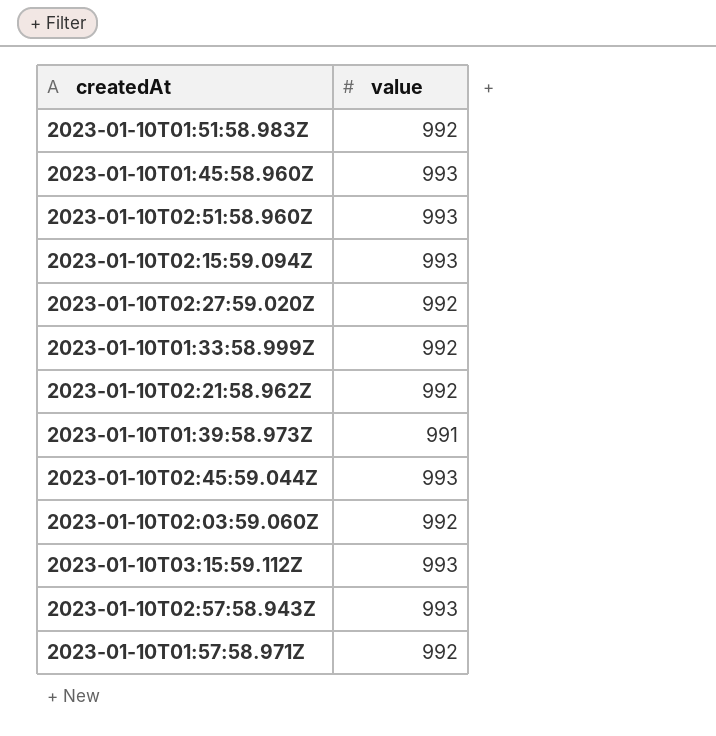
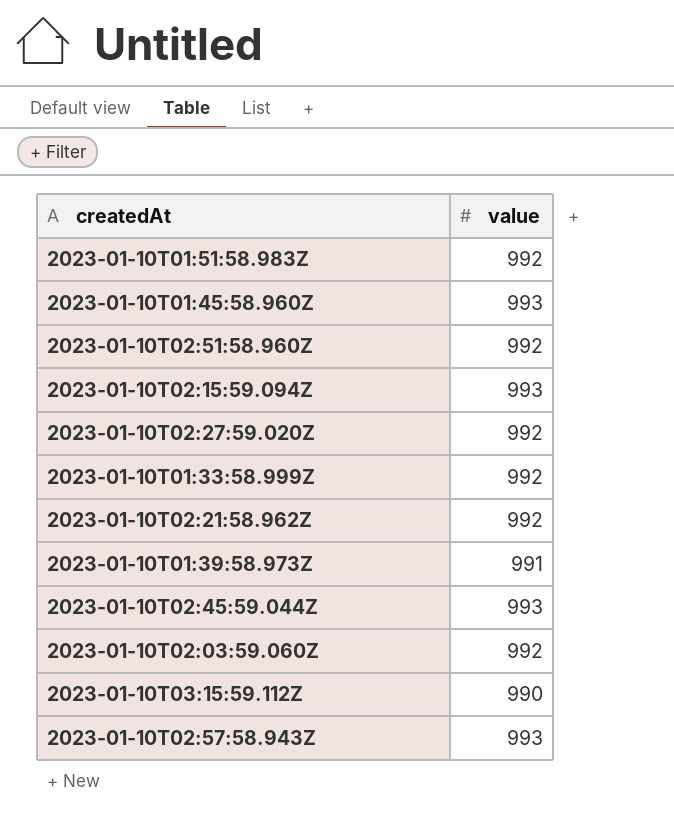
row 2023-01-10T01:57:58.971Z: 992 -> none
2023-01-10T02:51:58.960Z | value: 993 -> 992
2023-01-10T03:15:59.112Z | value: 993 -> 990

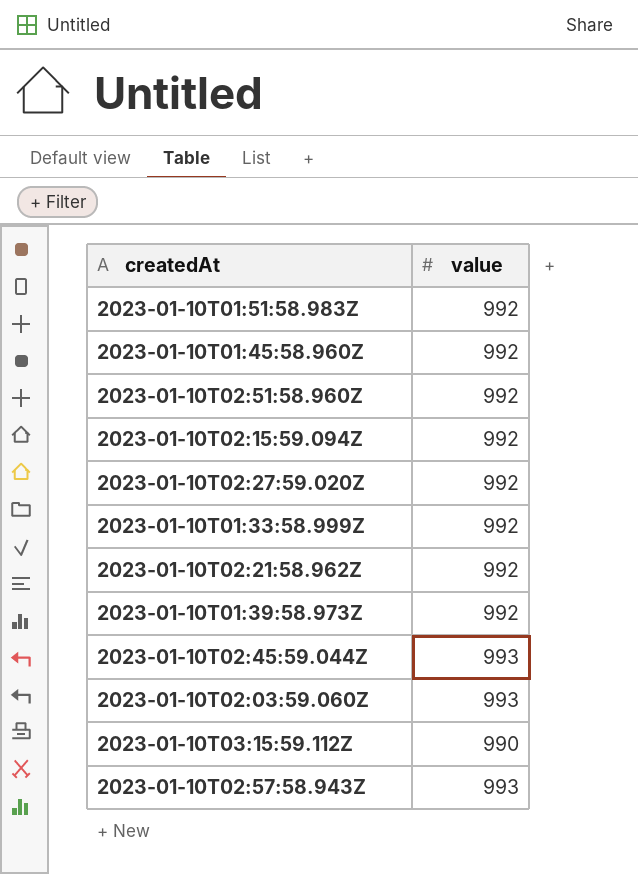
2023-01-10T01:45:58.960Z | value: 993 -> 992
2023-01-10T02:15:59.094Z | value: 993 -> 992
2023-01-10T01:39:58.973Z | value: 991 -> 992
2023-01-10T02:03:59.060Z | value: 992 -> 993

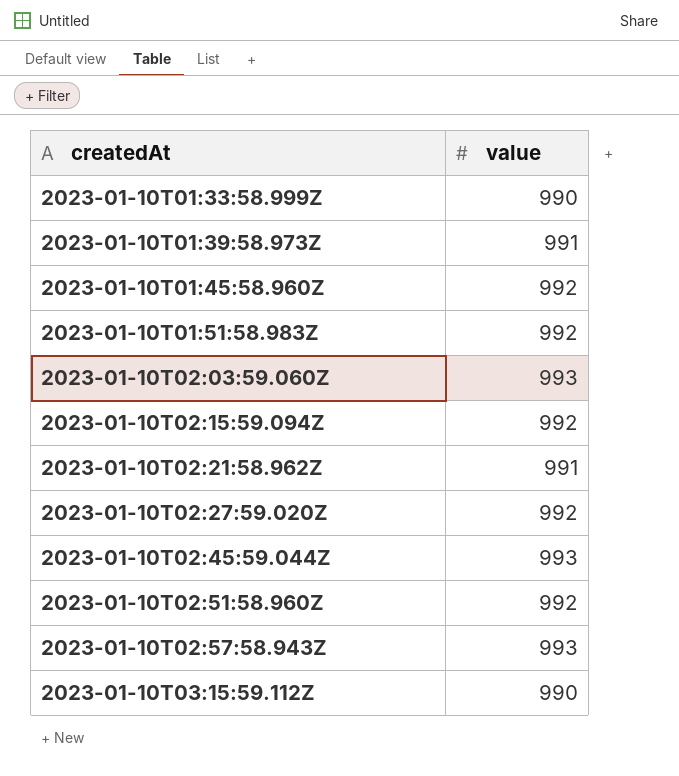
row order: none -> createdAt ascending
2023-01-10T01:33:58.999Z | value: 992 -> 990
2023-01-10T01:39:58.973Z | value: 992 -> 991
2023-01-10T02:21:58.962Z | value: 992 -> 991

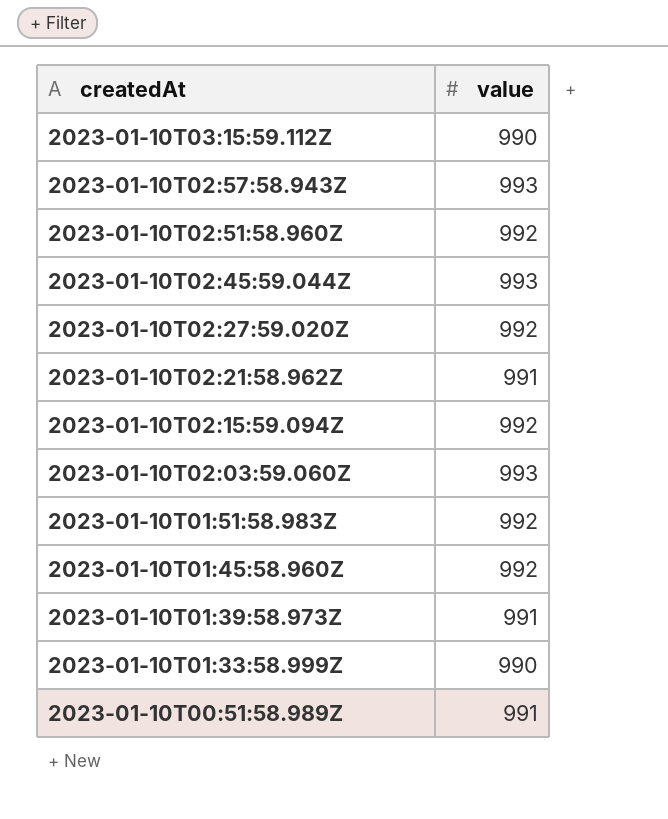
row order: createdAt ascending -> createdAt descending
row 2023-01-10T00:51:58.989Z: none -> 991

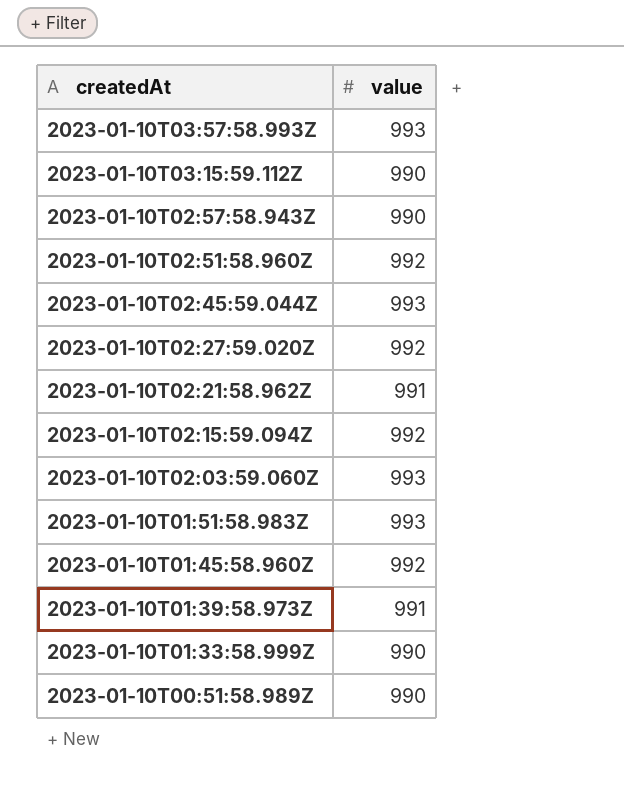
row 2023-01-10T03:57:58.993Z: none -> 993
2023-01-10T02:57:58.943Z | value: 993 -> 990
2023-01-10T01:51:58.983Z | value: 992 -> 993
2023-01-10T00:51:58.989Z | value: 991 -> 990

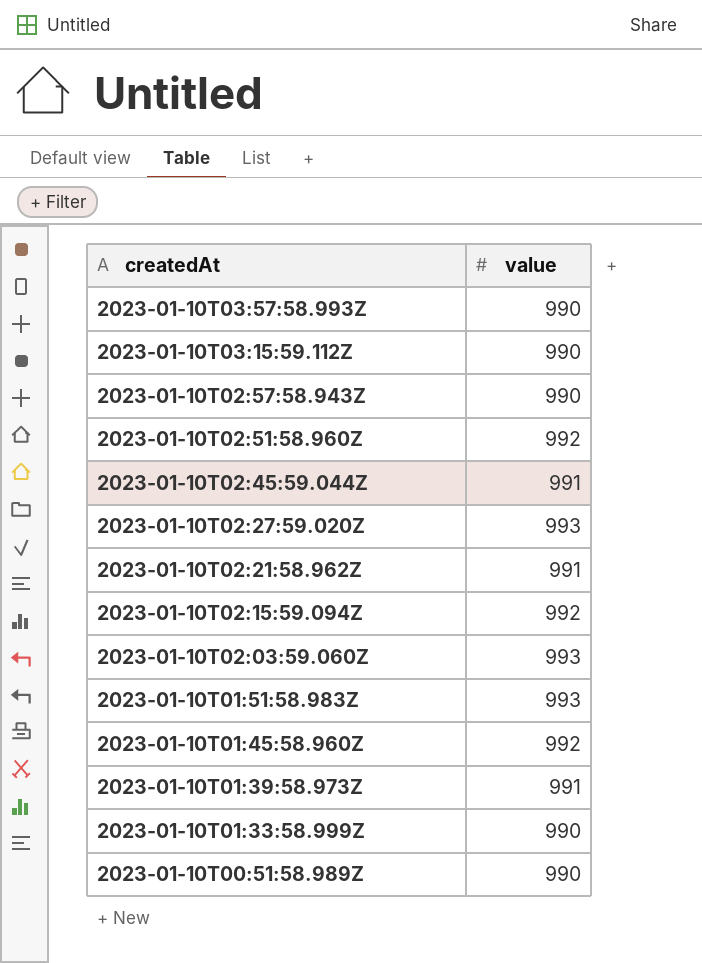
2023-01-10T03:57:58.993Z | value: 993 -> 990
2023-01-10T02:45:59.044Z | value: 993 -> 991
2023-01-10T02:27:59.020Z | value: 992 -> 993

